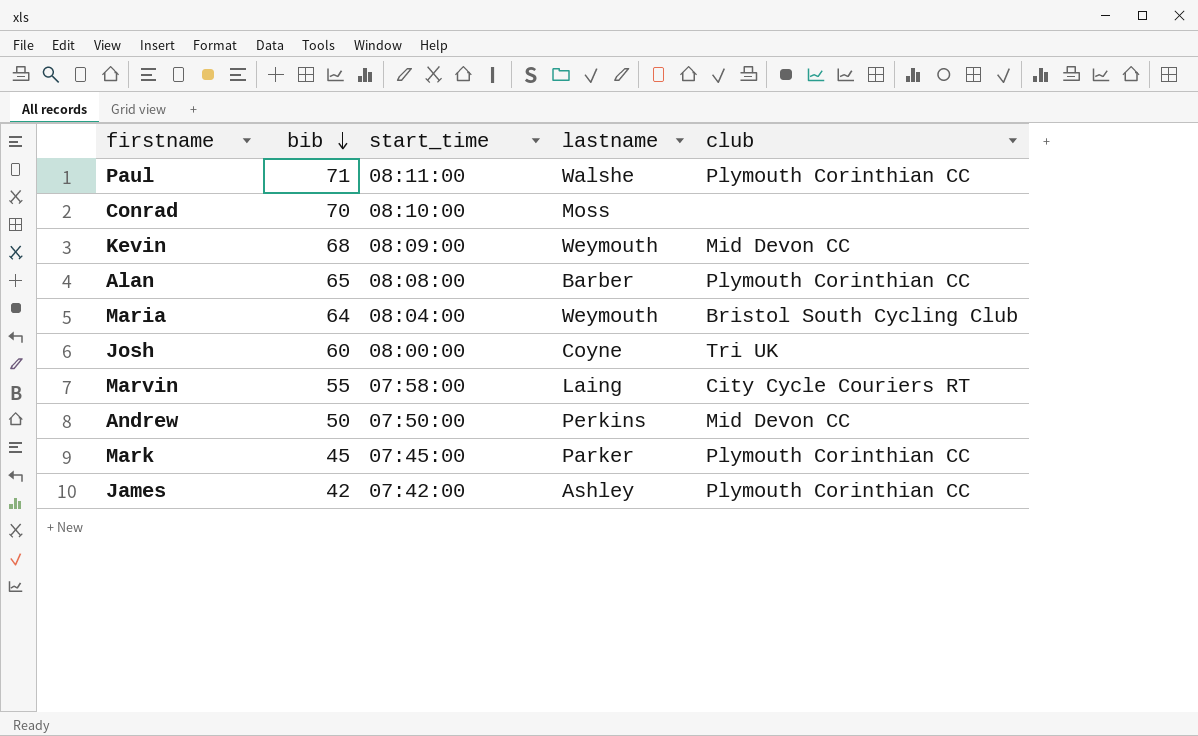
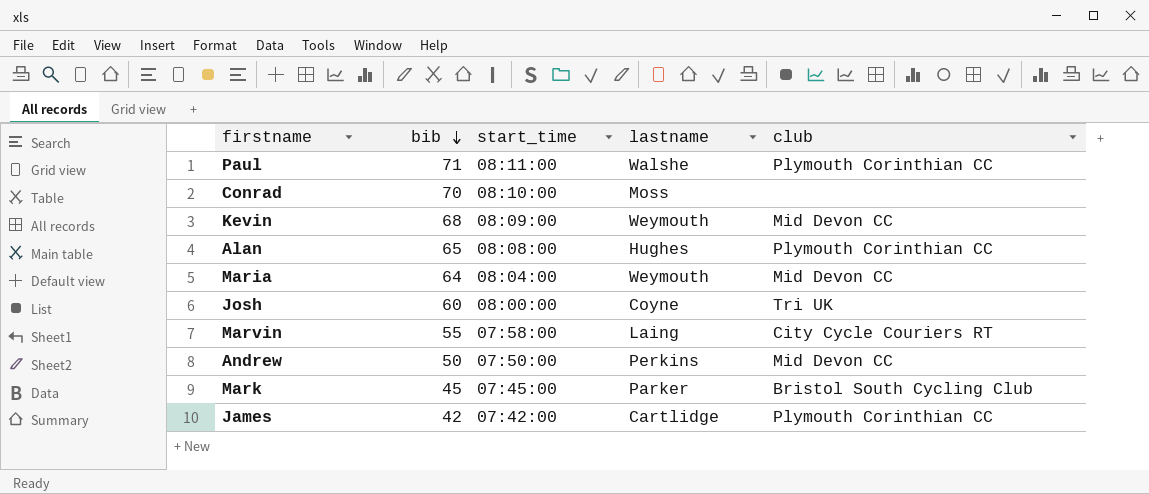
Alan | lastname: Barber -> Hughes
Maria | club: Bristol South Cycling Club -> Mid Devon CC
Mark | club: Plymouth Corinthian CC -> Bristol South Cycling Club
James | lastname: Ashley -> Cartlidge

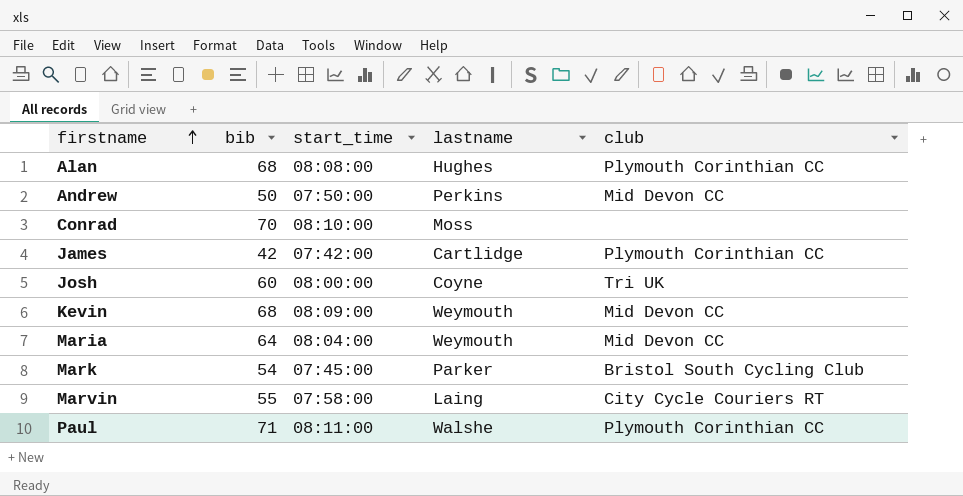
row order: bib descending -> firstname ascending
Alan | bib: 65 -> 68
Mark | bib: 45 -> 54

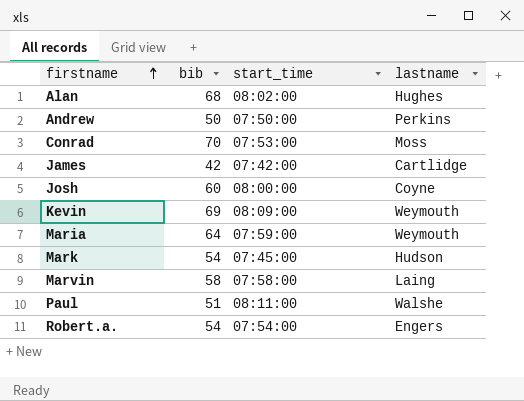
column club | position: 5 -> none
Alan | start_time: 08:08:00 -> 08:02:00
Conrad | start_time: 08:10:00 -> 07:53:00
Kevin | bib: 68 -> 69
Maria | start_time: 08:04:00 -> 07:59:00
Mark | lastname: Parker -> Hudson
Marvin | bib: 55 -> 58
Paul | bib: 71 -> 51
row Robert.a.: none -> 54 | 07:54:00 | Engers

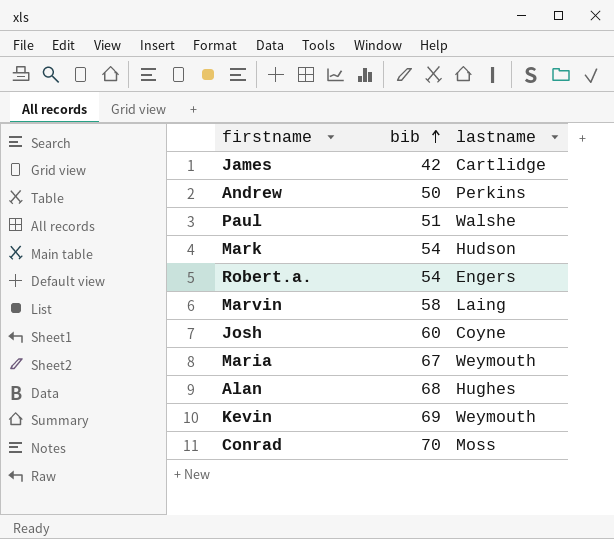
row order: firstname ascending -> bib ascending
column start_time | position: 3 -> none
Maria | bib: 64 -> 67

